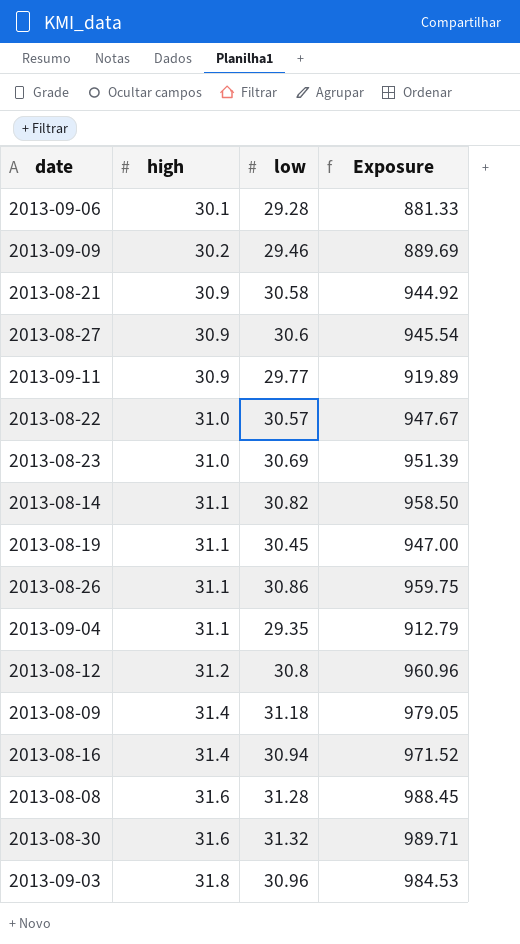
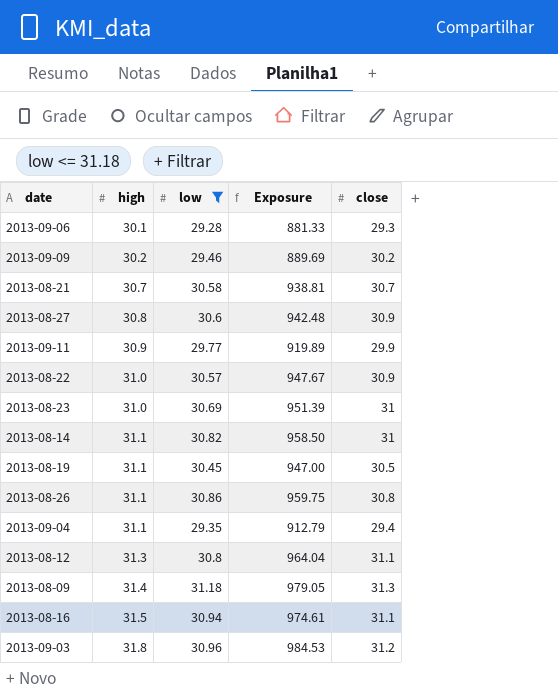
filter: none -> low <= 31.18
column close | position: none -> 5
2013-08-21 | high: 30.9 -> 30.7
2013-08-21 | Exposure: 944.92 -> 938.81
2013-08-27 | high: 30.9 -> 30.8
2013-08-27 | Exposure: 945.54 -> 942.48
2013-08-12 | high: 31.2 -> 31.3
2013-08-12 | Exposure: 960.96 -> 964.04
2013-08-16 | high: 31.4 -> 31.5
2013-08-16 | Exposure: 971.52 -> 974.61

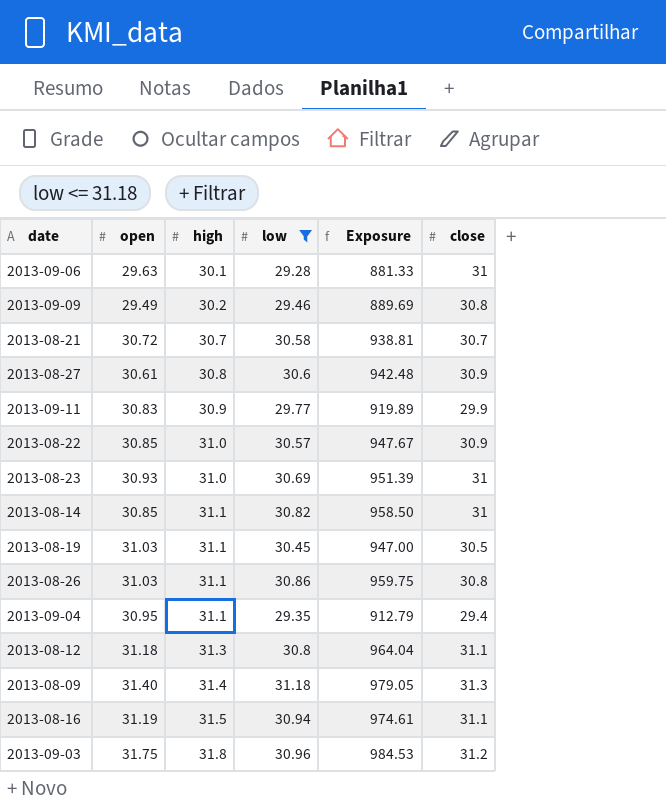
column open | position: none -> 2
2013-09-06 | close: 29.3 -> 31
2013-09-09 | close: 30.2 -> 30.8

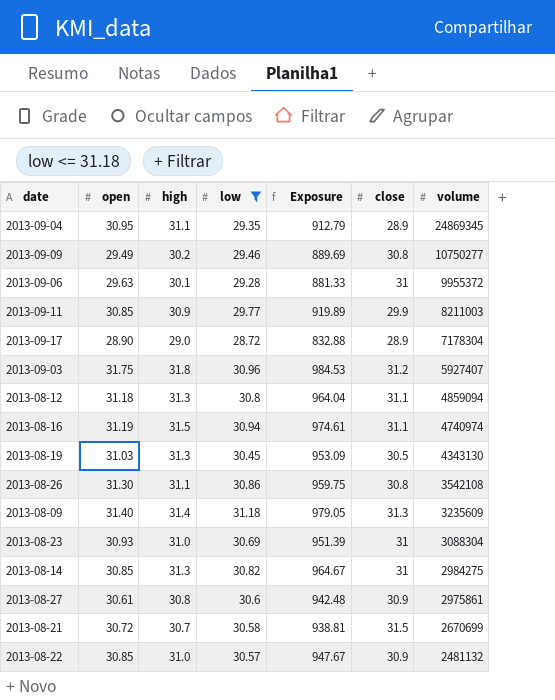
row order: high ascending -> volume descending
column volume | position: none -> 7
2013-09-04 | close: 29.4 -> 28.9
2013-09-11 | open: 30.83 -> 30.85
row 2013-09-17: none -> 28.90 | 29.0 | 28.72 | 832.88 | 28.9 | 7178304
2013-08-19 | high: 31.1 -> 31.3
2013-08-19 | Exposure: 947.00 -> 953.09
2013-08-26 | open: 31.03 -> 31.30
2013-08-14 | high: 31.1 -> 31.3
2013-08-14 | Exposure: 958.50 -> 964.67
2013-08-21 | close: 30.7 -> 31.5

